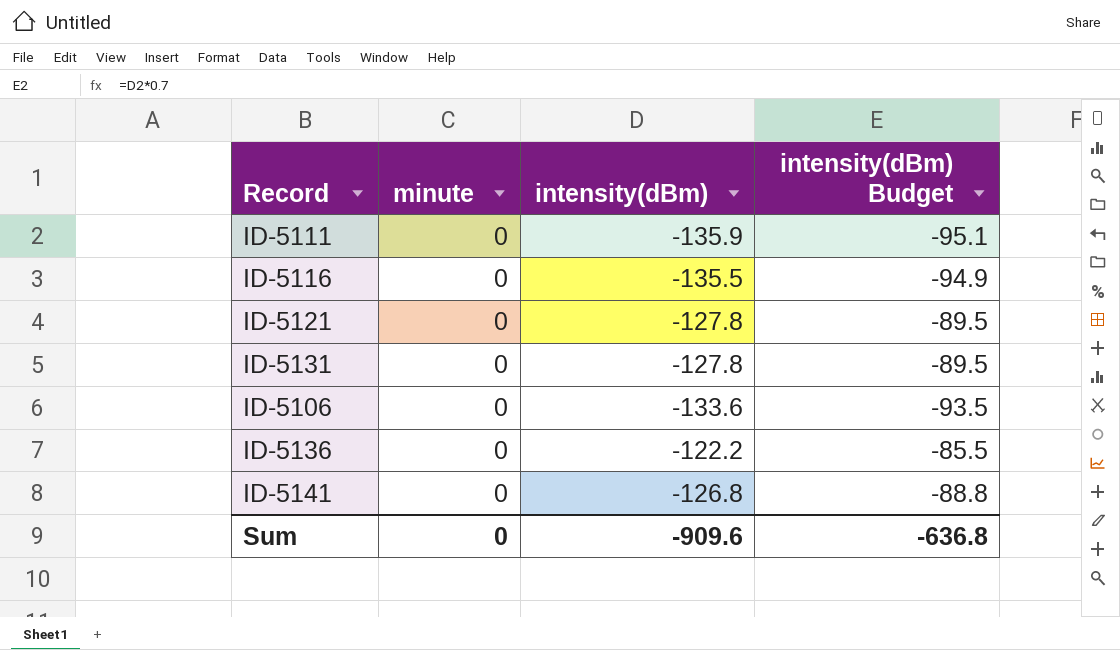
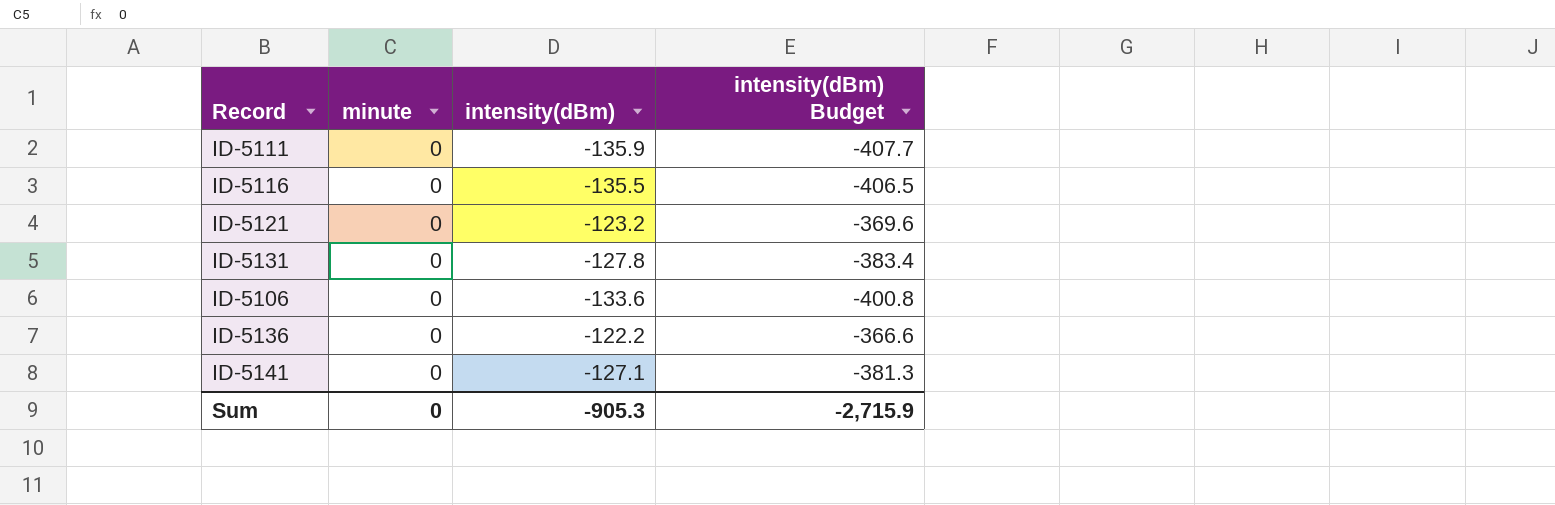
column intensity(dBm) Budget | formula: [intensity(dBm)] * 0.7 -> [intensity(dBm)] * 3
ID-5121 | intensity(dBm): -127.8 -> -123.2
ID-5141 | intensity(dBm): -126.8 -> -127.1
Sum | intensity(dBm): -909.6 -> -905.3
Sum | intensity(dBm) Budget: -636.8 -> -2,715.9

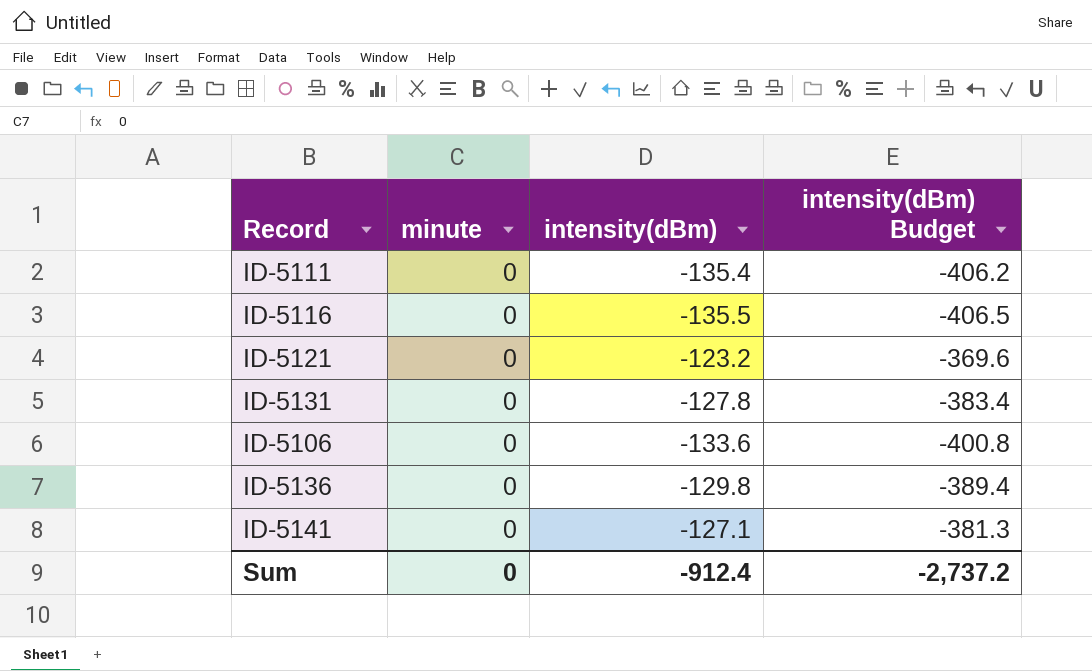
ID-5111 | intensity(dBm): -135.9 -> -135.4
ID-5111 | intensity(dBm) Budget: -407.7 -> -406.2
ID-5136 | intensity(dBm): -122.2 -> -129.8
ID-5136 | intensity(dBm) Budget: -366.6 -> -389.4
Sum | intensity(dBm): -905.3 -> -912.4
Sum | intensity(dBm) Budget: -2,715.9 -> -2,737.2

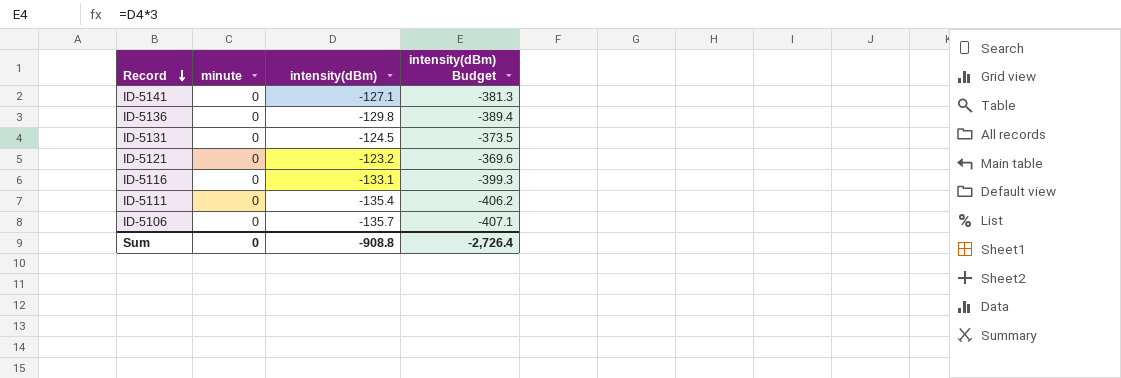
row order: none -> Record descending
ID-5131 | intensity(dBm): -127.8 -> -124.5
ID-5131 | intensity(dBm) Budget: -383.4 -> -373.5
ID-5116 | intensity(dBm): -135.5 -> -133.1
ID-5116 | intensity(dBm) Budget: -406.5 -> -399.3
ID-5106 | intensity(dBm): -133.6 -> -135.7
ID-5106 | intensity(dBm) Budget: -400.8 -> -407.1
Sum | intensity(dBm): -912.4 -> -908.8
Sum | intensity(dBm) Budget: -2,737.2 -> -2,726.4

